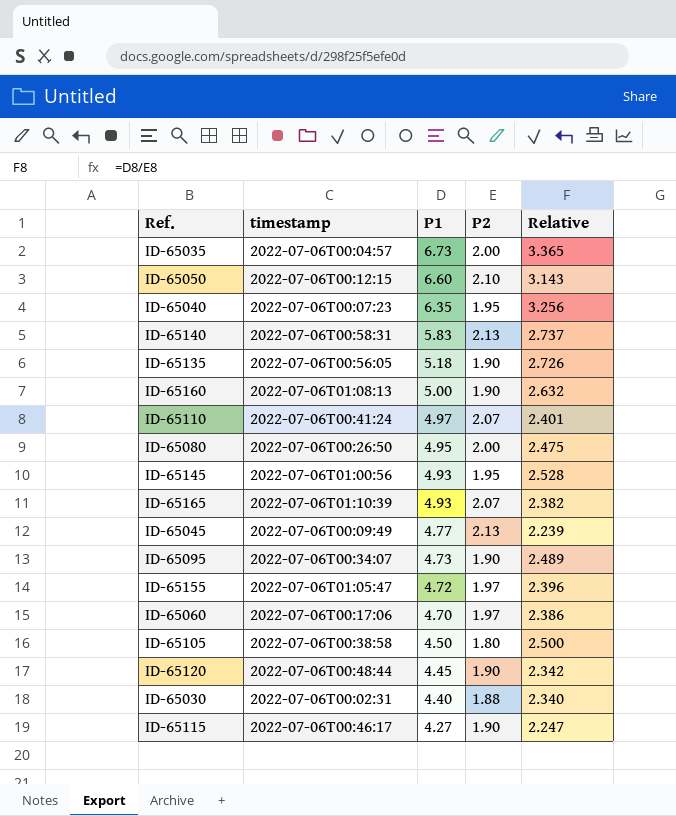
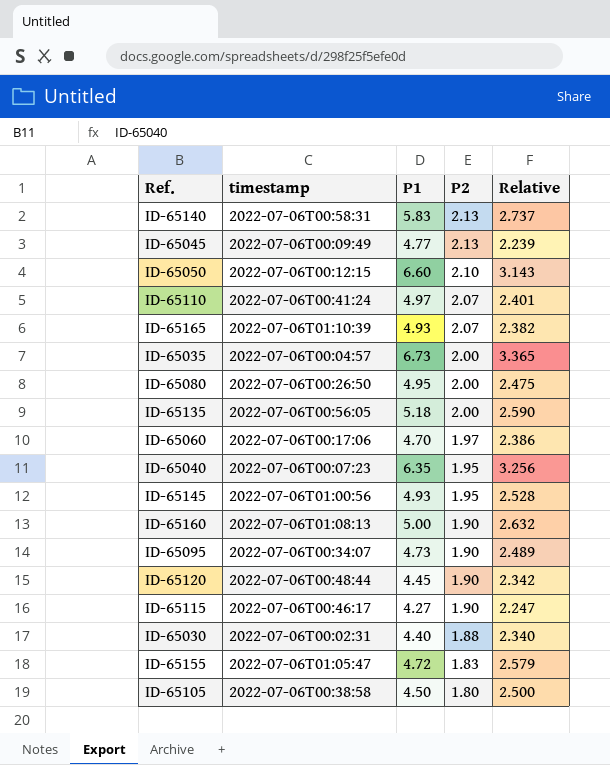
row order: P1 descending -> P2 descending
ID-65135 | P2: 1.90 -> 2.00
ID-65135 | Relative: 2.726 -> 2.590
ID-65155 | P2: 1.97 -> 1.83
ID-65155 | Relative: 2.396 -> 2.579

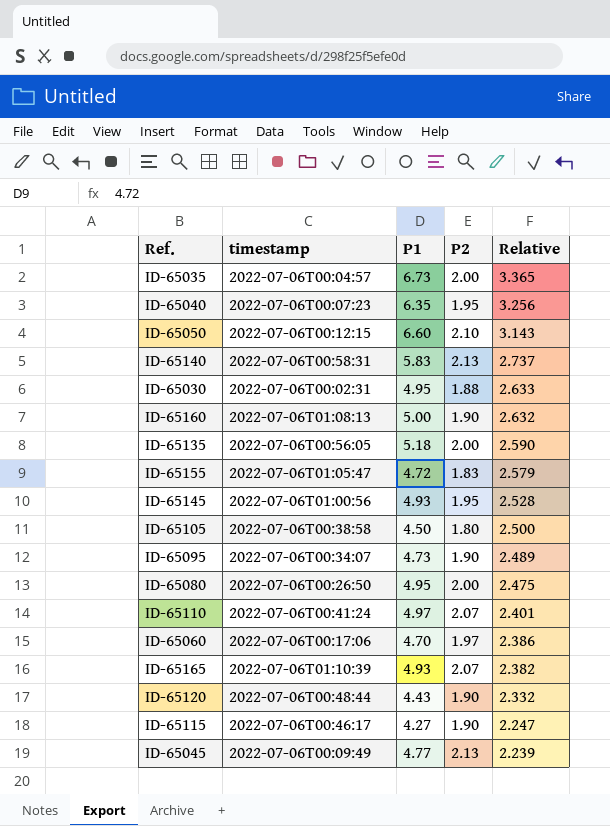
row order: P2 descending -> Relative descending
ID-65030 | P1: 4.40 -> 4.95
ID-65030 | Relative: 2.340 -> 2.633
ID-65120 | P1: 4.45 -> 4.43
ID-65120 | Relative: 2.342 -> 2.332

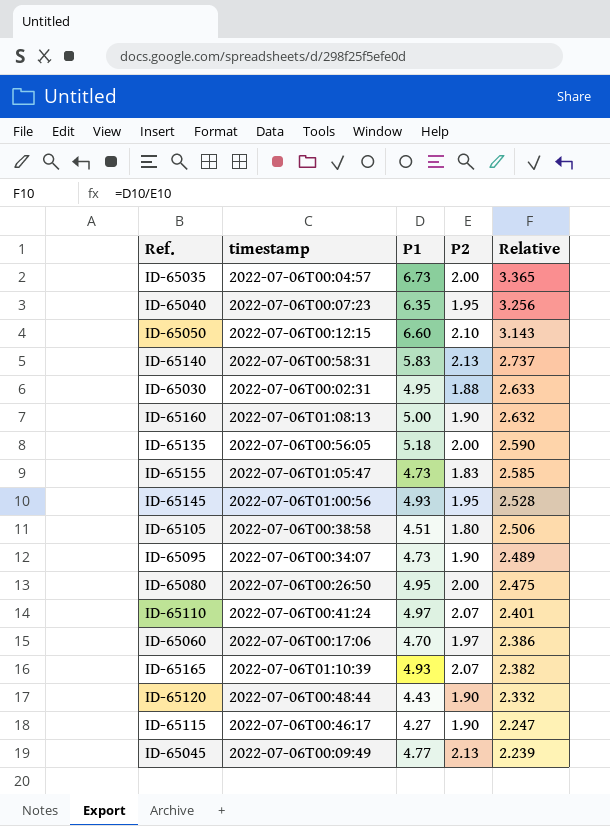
ID-65155 | P1: 4.72 -> 4.73
ID-65155 | Relative: 2.579 -> 2.585
ID-65105 | P1: 4.50 -> 4.51
ID-65105 | Relative: 2.500 -> 2.506

